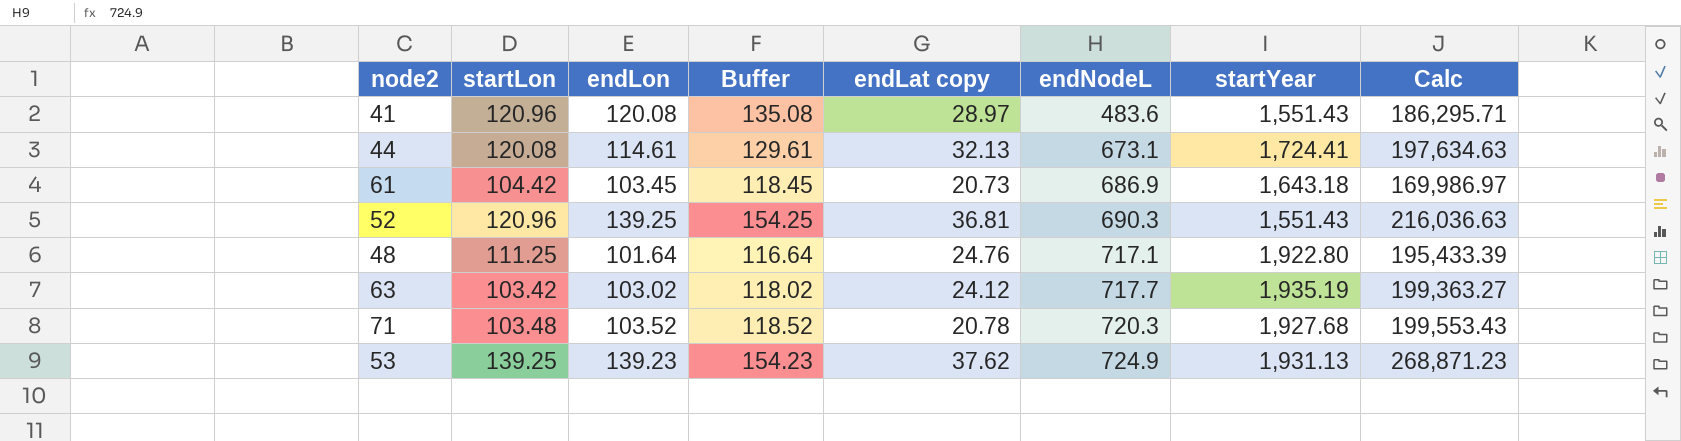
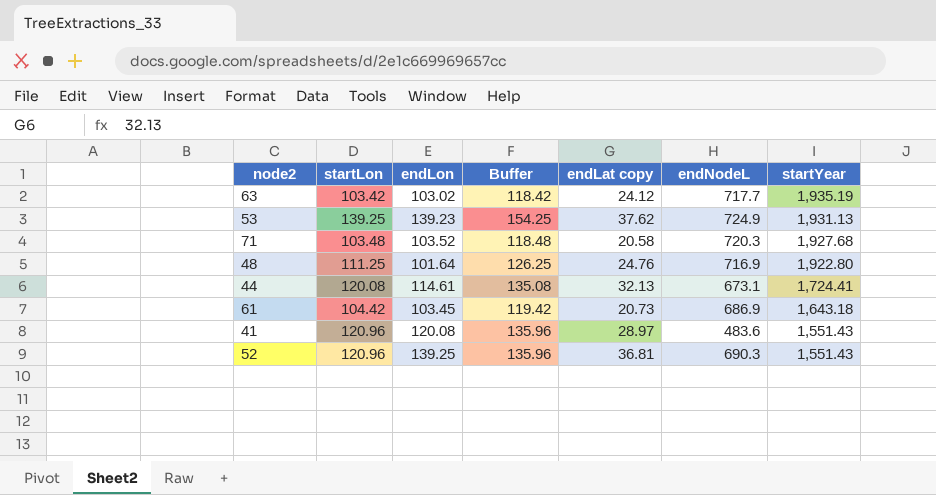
row order: endNodeL ascending -> startYear descending
column Calc | formula: [endLon] * [startYear] -> none
column Buffer | formula: [endLon] + 15 -> [startLon] + 15
71 | endLat copy: 20.78 -> 20.58
48 | endNodeL: 717.1 -> 716.9

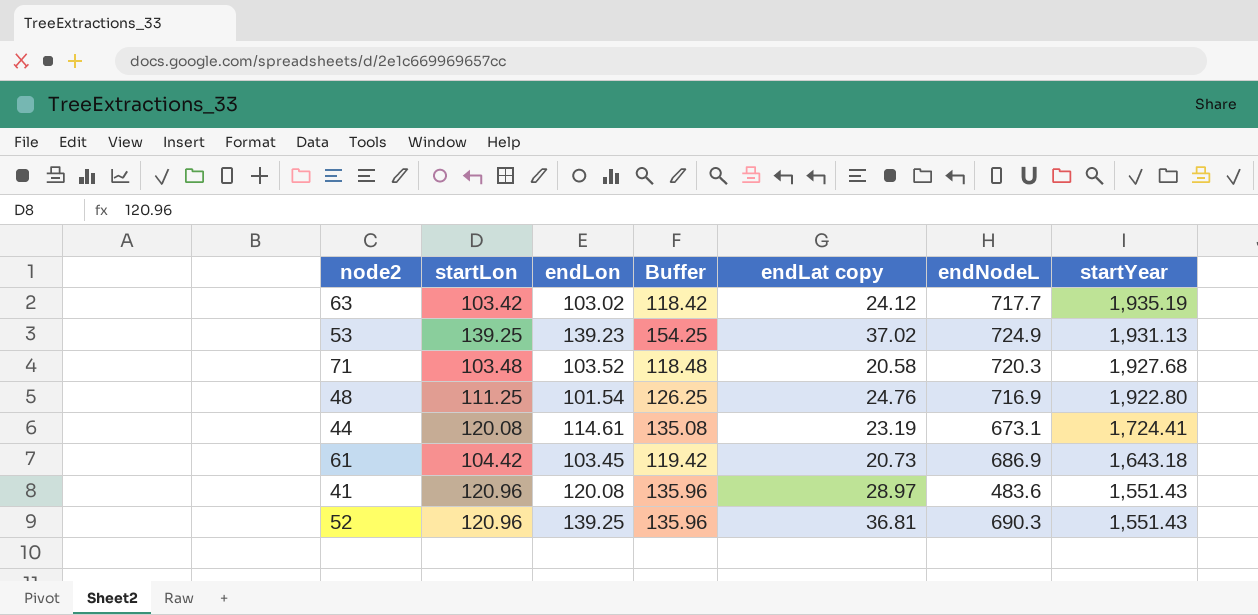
53 | endLat copy: 37.62 -> 37.02
48 | endLon: 101.64 -> 101.54
44 | endLat copy: 32.13 -> 23.19

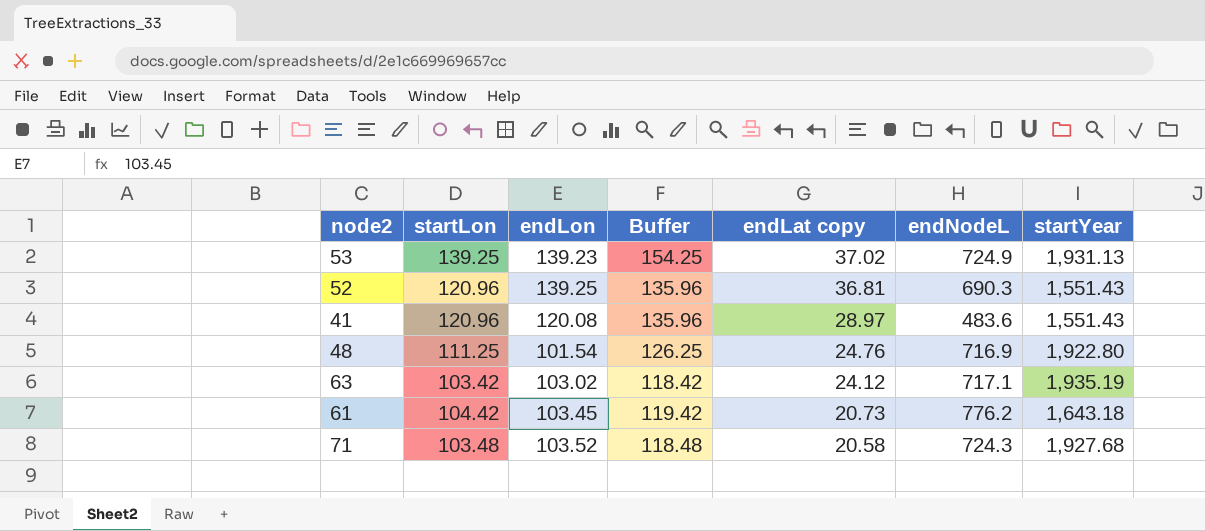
row order: startYear descending -> endLat copy descending
row 44: 120.08 | 114.61 | 135.08 | 23.19 | 673.1 | 1,724.41 -> none
63 | endNodeL: 717.7 -> 717.1
61 | endNodeL: 686.9 -> 776.2
71 | endNodeL: 720.3 -> 724.3

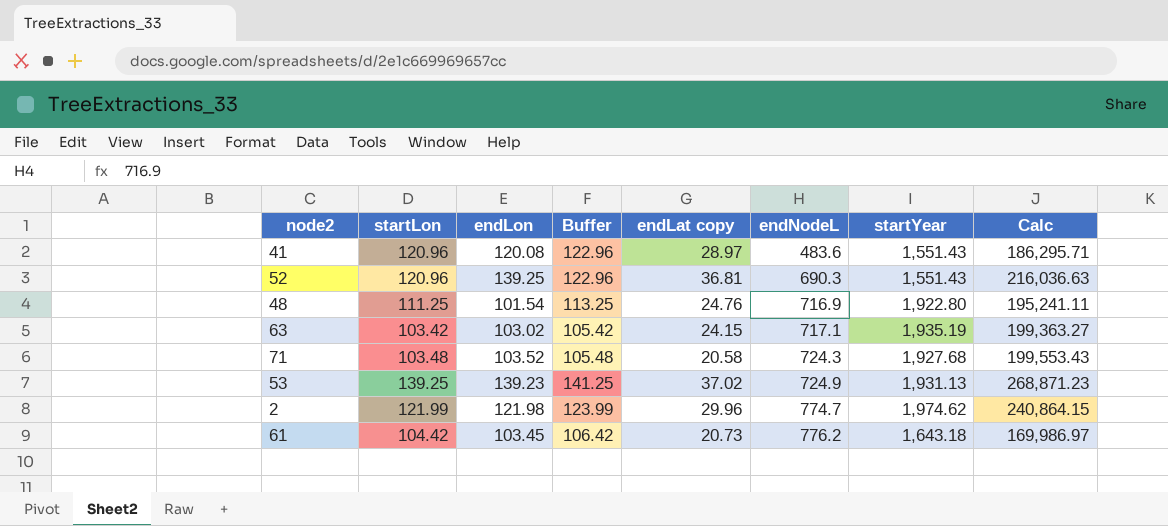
row order: endLat copy descending -> endNodeL ascending
column Buffer | formula: [startLon] + 15 -> [startLon] + 2
column Calc | formula: none -> [endLon] * [startYear]
63 | endLat copy: 24.12 -> 24.15
row 2: none -> 121.99 | 121.98 | 123.99 | 29.96 | 774.7 | 1,974.62 | 240,864.15

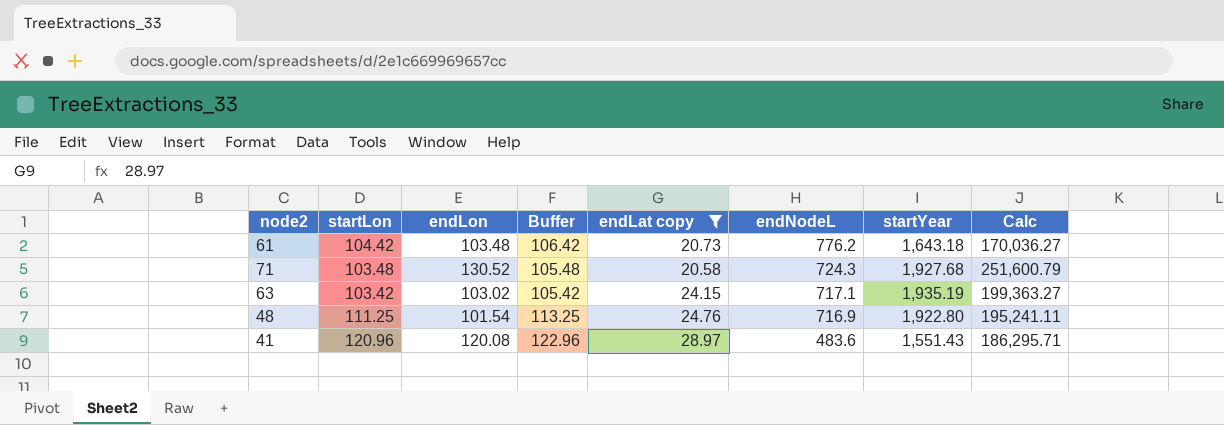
filter: none -> endLat copy <= 28.97
row order: endNodeL ascending -> endNodeL descending
61 | endLon: 103.45 -> 103.48
61 | Calc: 169,986.97 -> 170,036.27
71 | endLon: 103.52 -> 130.52
71 | Calc: 199,553.43 -> 251,600.79

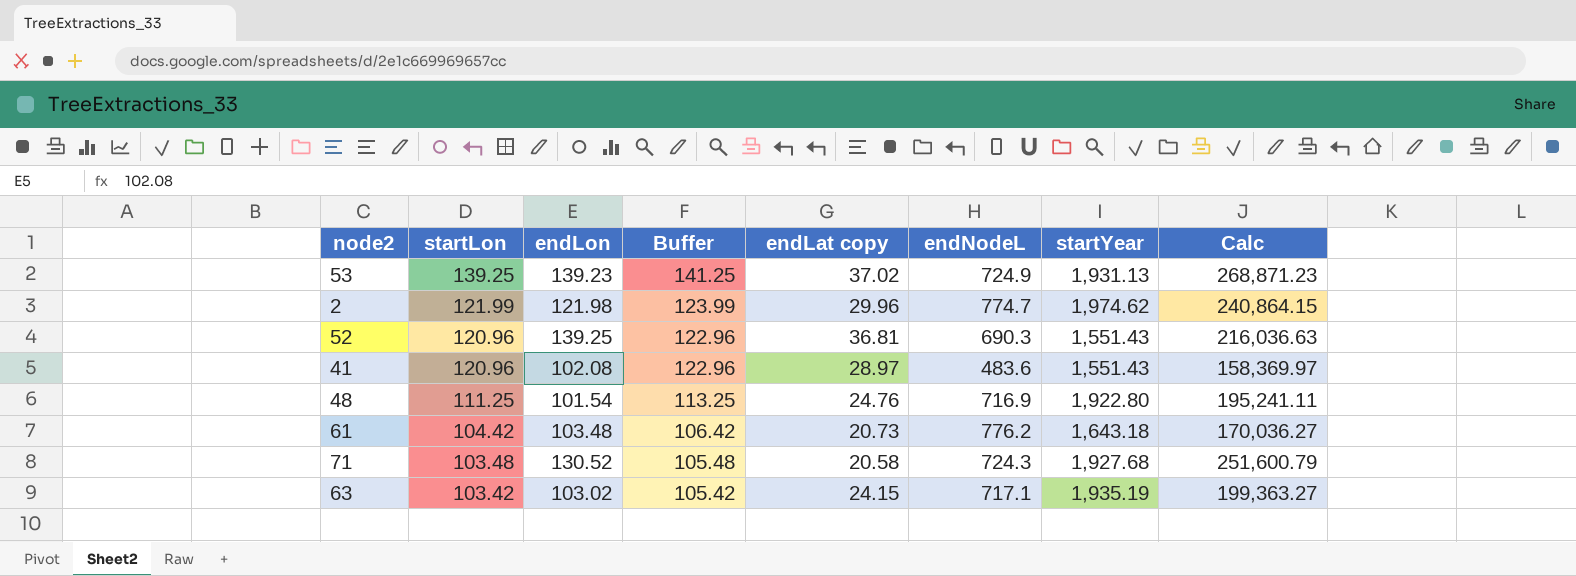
filter: endLat copy <= 28.97 -> none
row order: endNodeL descending -> startLon descending
41 | endLon: 120.08 -> 102.08
41 | Calc: 186,295.71 -> 158,369.97

